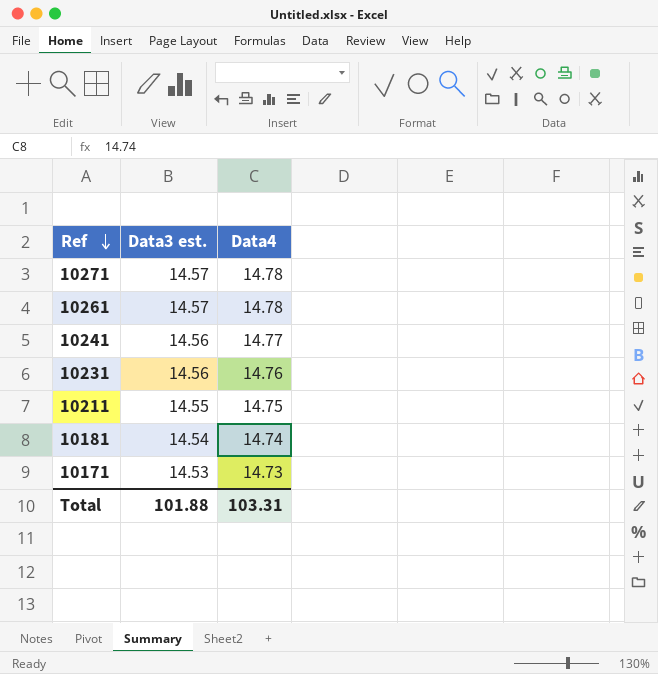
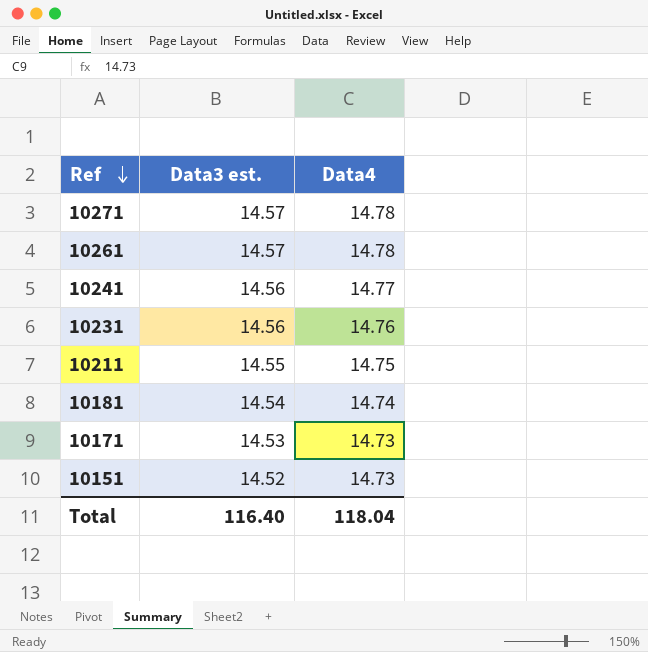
row 10151: none -> 14.52 | 14.73
Total | Data3 est.: 101.88 -> 116.40
Total | Data4: 103.31 -> 118.04

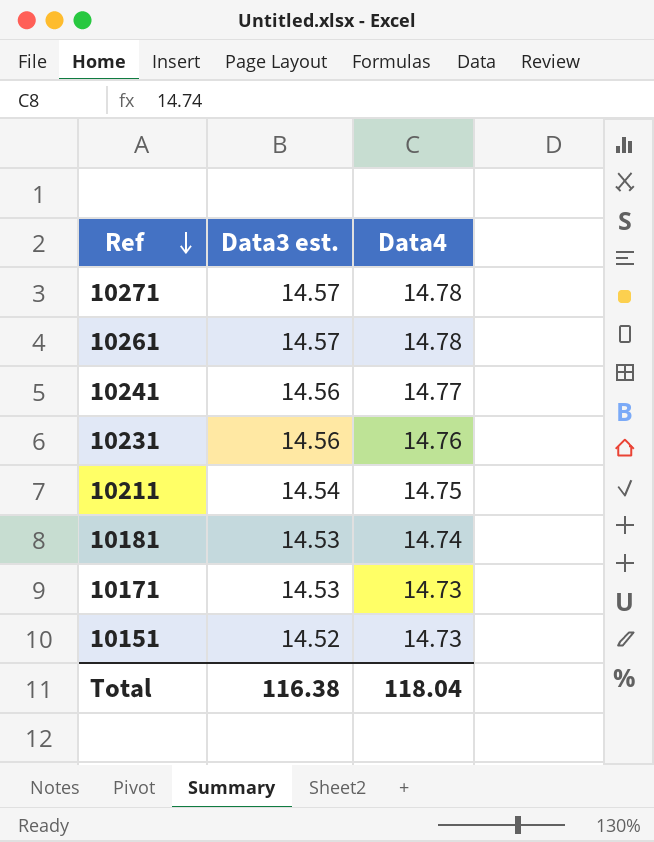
10211 | Data3 est.: 14.55 -> 14.54
10181 | Data3 est.: 14.54 -> 14.53
Total | Data3 est.: 116.40 -> 116.38

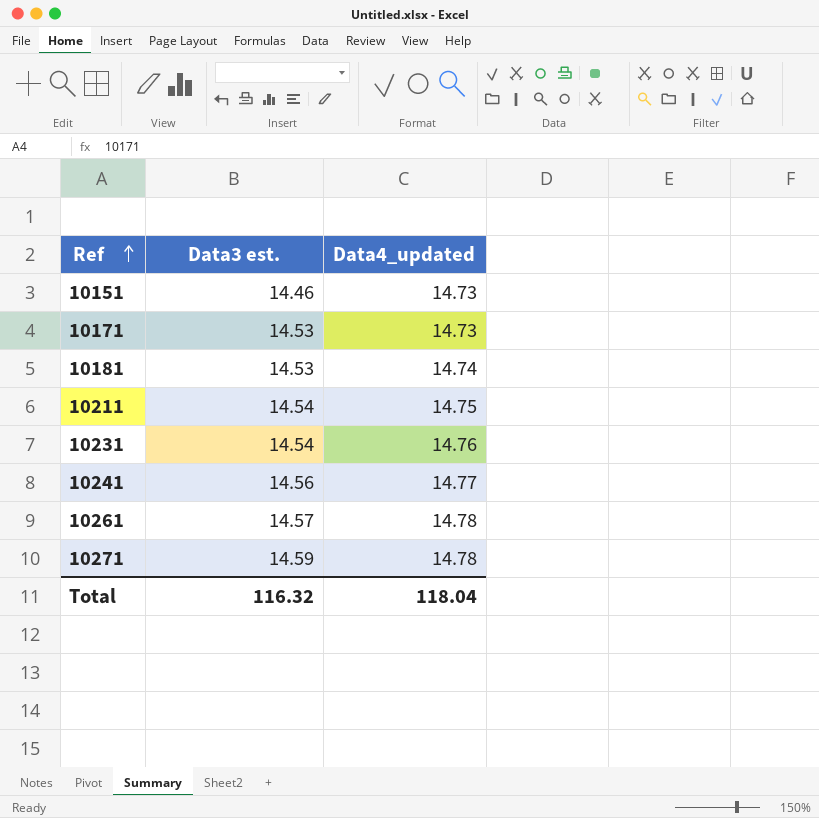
row order: Ref descending -> Ref ascending
column name: Data4 -> Data4_updated
10151 | Data3 est.: 14.52 -> 14.46
10231 | Data3 est.: 14.56 -> 14.54
10271 | Data3 est.: 14.57 -> 14.59
Total | Data3 est.: 116.38 -> 116.32

